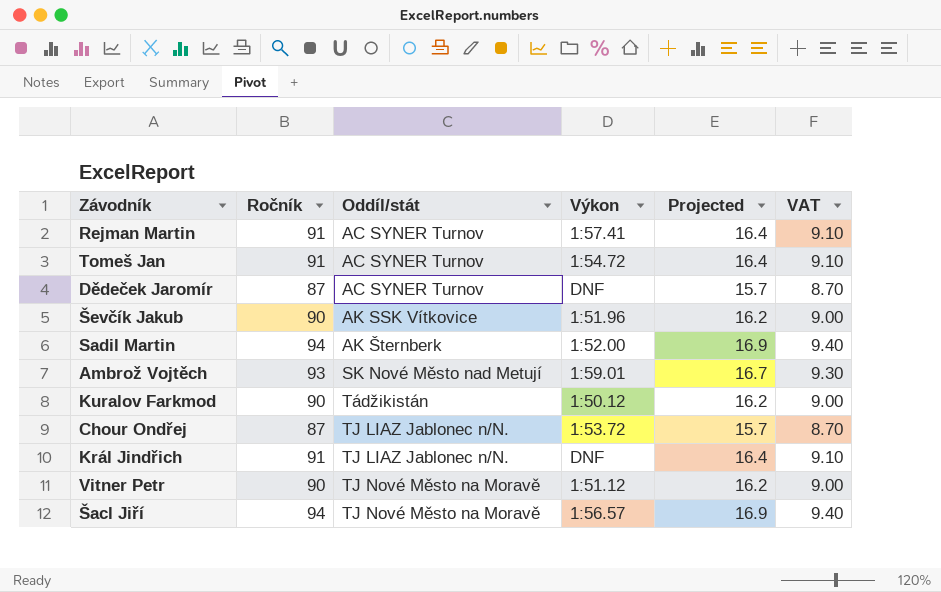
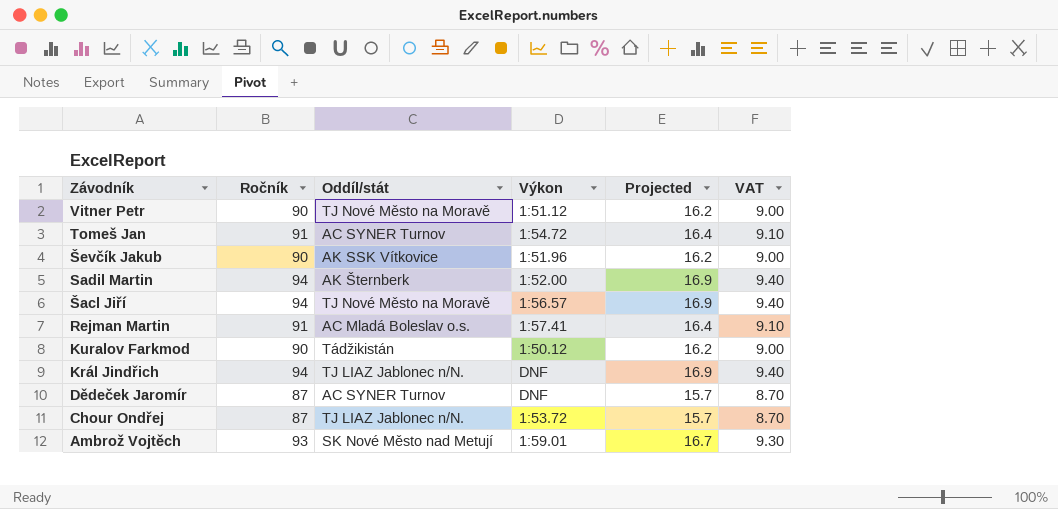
row order: Oddíl/stát ascending -> Závodník descending
Rejman Martin | Oddíl/stát: AC SYNER Turnov -> AC Mladá Boleslav o.s.
Král Jindřich | Ročník: 91 -> 94
Král Jindřich | Projected: 16.4 -> 16.9
Král Jindřich | VAT: 9.10 -> 9.40

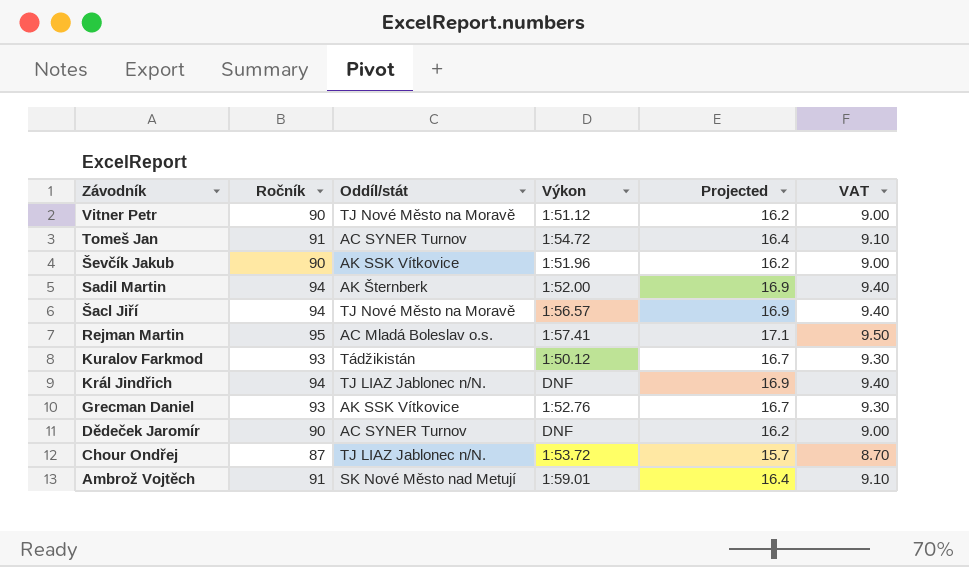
Rejman Martin | Ročník: 91 -> 95
Rejman Martin | Projected: 16.4 -> 17.1
Rejman Martin | VAT: 9.10 -> 9.50
Kuralov Farkmod | Ročník: 90 -> 93
Kuralov Farkmod | Projected: 16.2 -> 16.7
Kuralov Farkmod | VAT: 9.00 -> 9.30
row Grecman Daniel: none -> 93 | AK SSK Vítkovice | 1:52.76 | 16.7 | 9.30
Dědeček Jaromír | Ročník: 87 -> 90
Dědeček Jaromír | Projected: 15.7 -> 16.2
Dědeček Jaromír | VAT: 8.70 -> 9.00
Ambrož Vojtěch | Ročník: 93 -> 91
Ambrož Vojtěch | Projected: 16.7 -> 16.4
Ambrož Vojtěch | VAT: 9.30 -> 9.10

